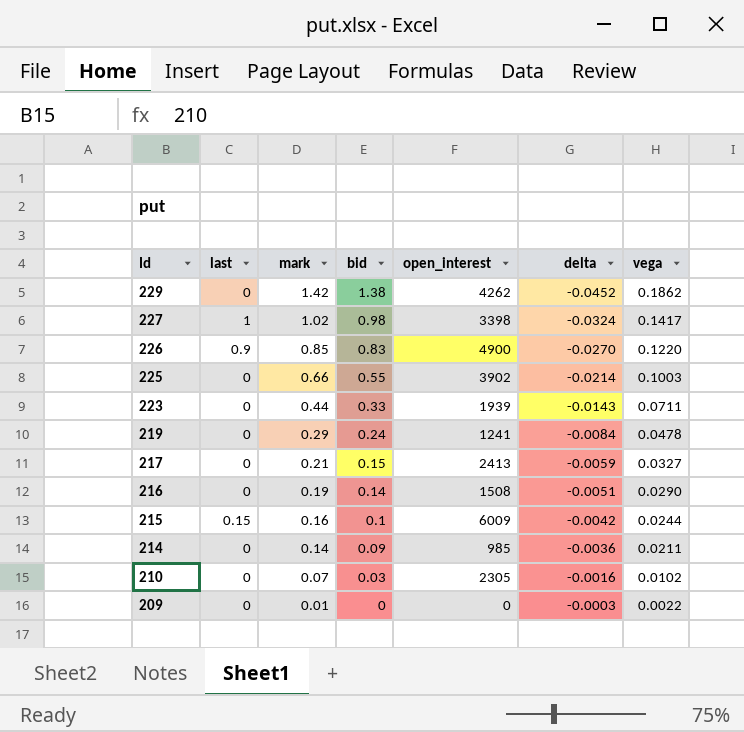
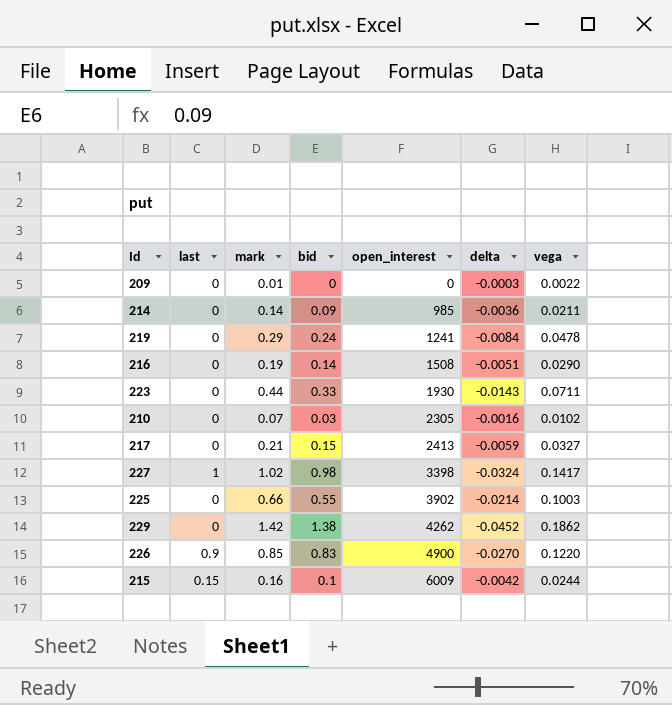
row order: Id descending -> open_interest ascending
223 | open_interest: 1939 -> 1930

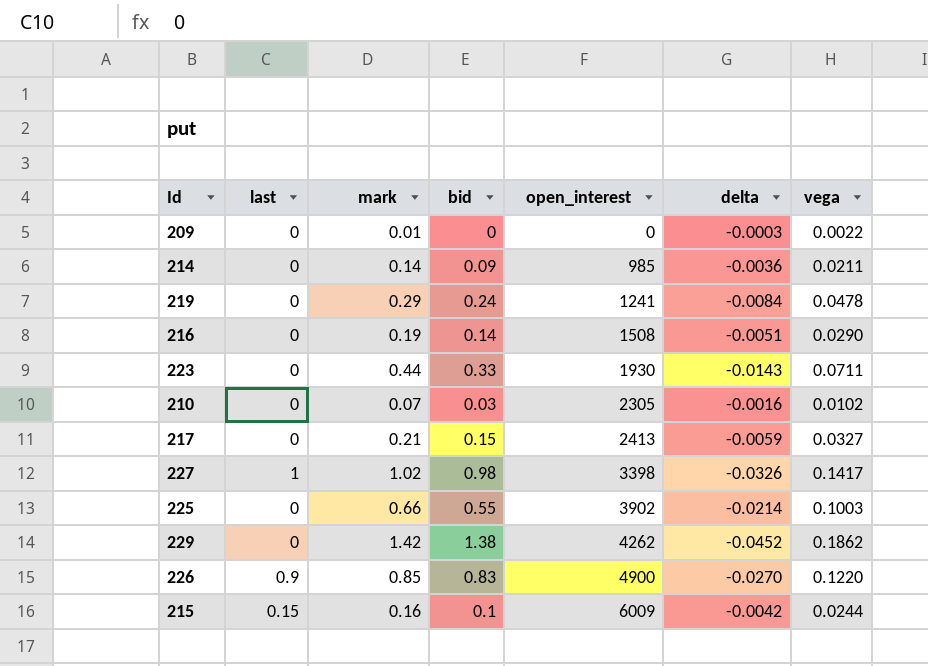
227 | delta: -0.0324 -> -0.0326

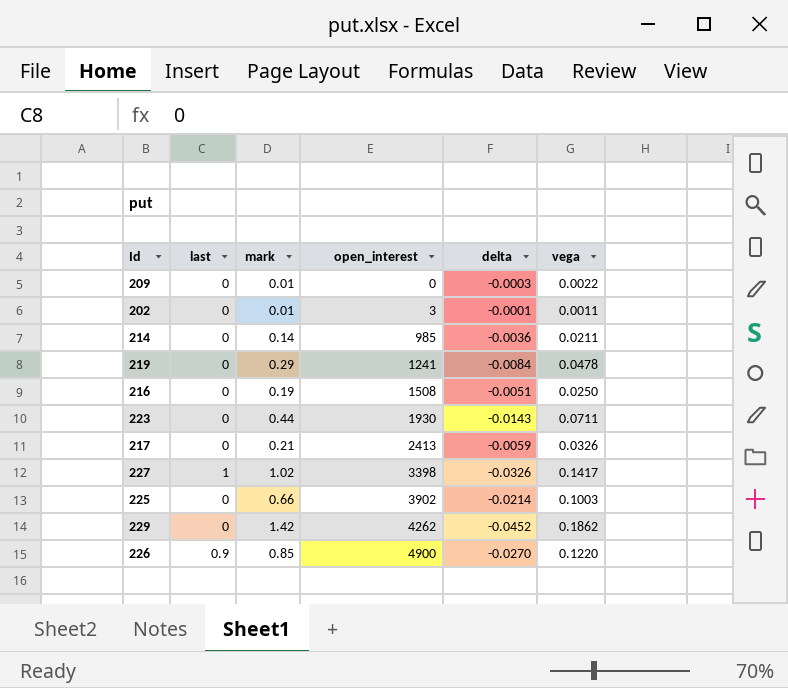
column bid | position: 4 -> none
row 210: 0 | 0.07 | 0.03 | 2305 | -0.0016 | 0.0102 -> none
row 215: 0.15 | 0.16 | 0.1 | 6009 | -0.0042 | 0.0244 -> none
row 202: none -> 0 | 0.01 | 3 | -0.0001 | 0.0011
216 | vega: 0.0290 -> 0.0250
217 | vega: 0.0327 -> 0.0326

